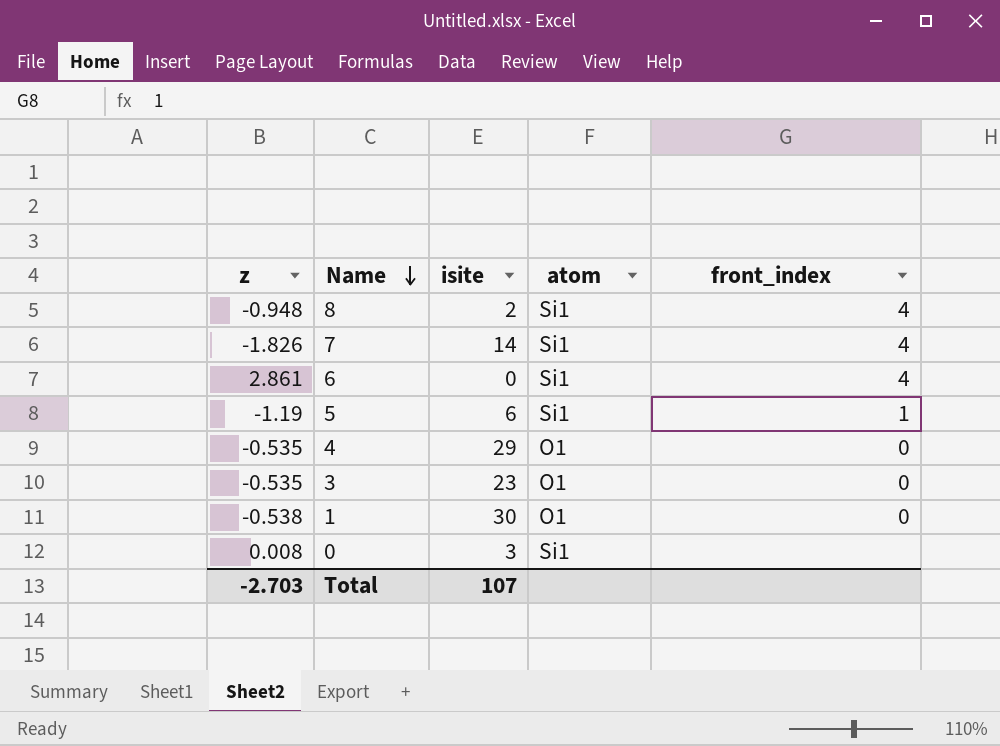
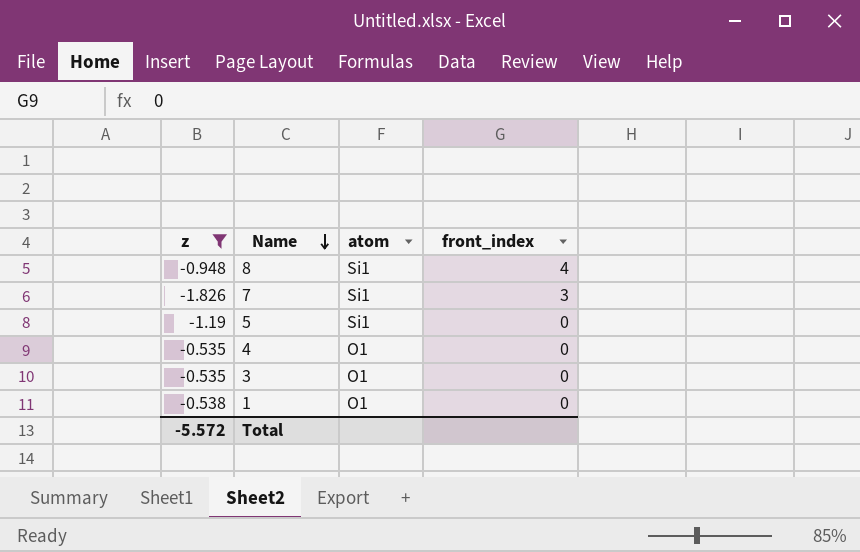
filter: none -> z <= -0.535
column isite | position: 3 -> none
7 | front_index: 4 -> 3
5 | front_index: 1 -> 0
Total | z: -2.703 -> -5.572

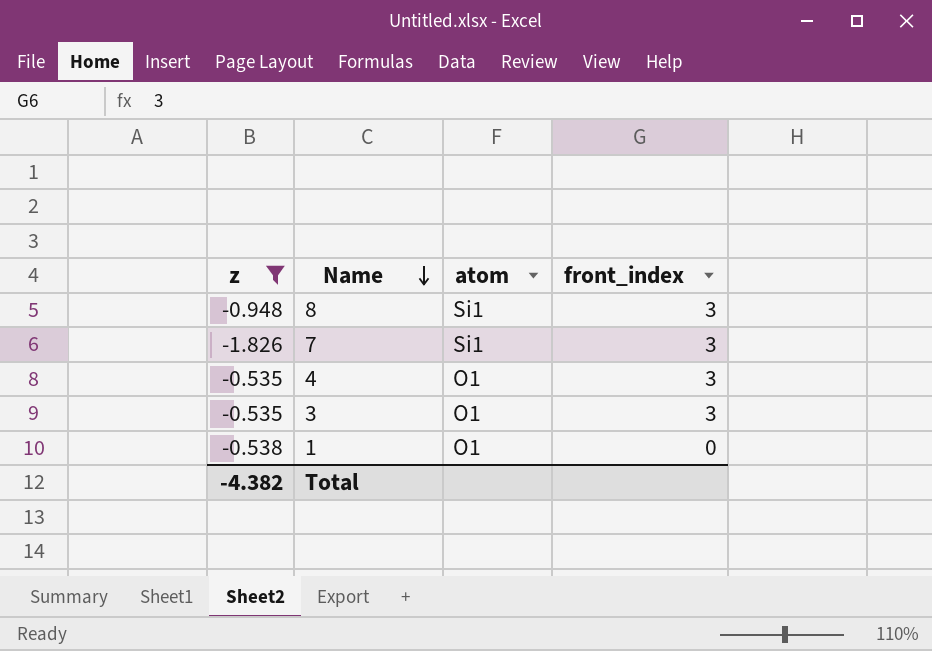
row 5: -1.19 | Si1 | 0 -> none
8 | front_index: 4 -> 3
4 | front_index: 0 -> 3
3 | front_index: 0 -> 3
Total | z: -5.572 -> -4.382

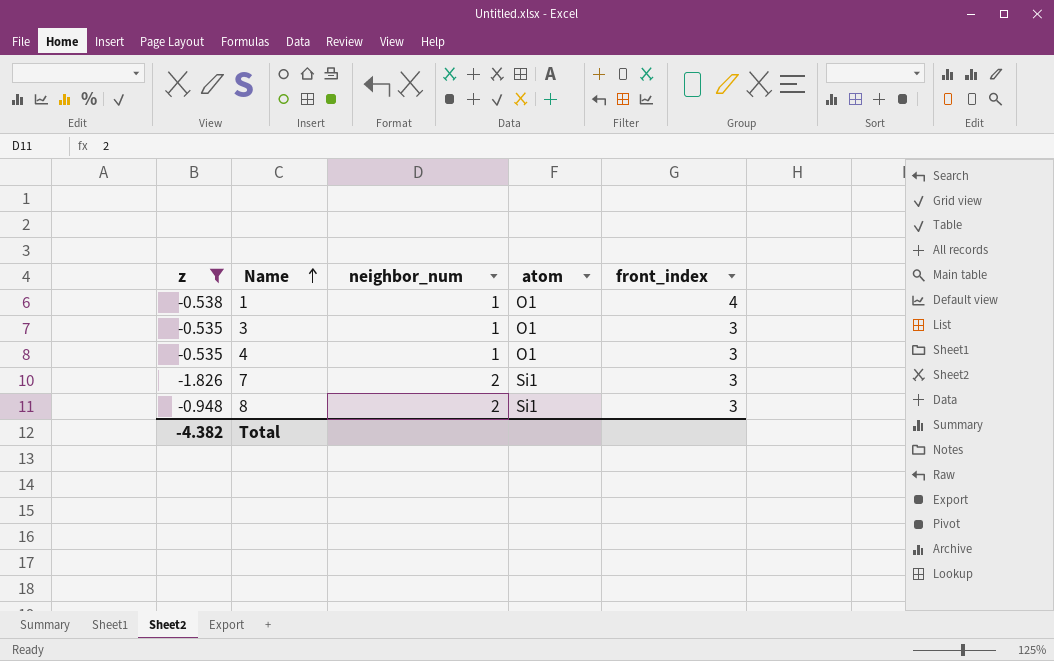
row order: Name descending -> Name ascending
column neighbor_num | position: none -> 3
1 | front_index: 0 -> 4

